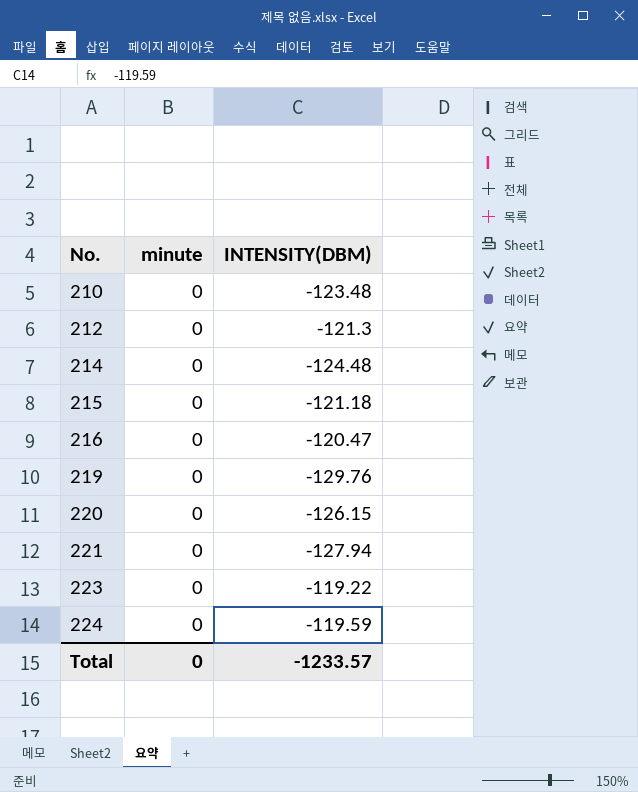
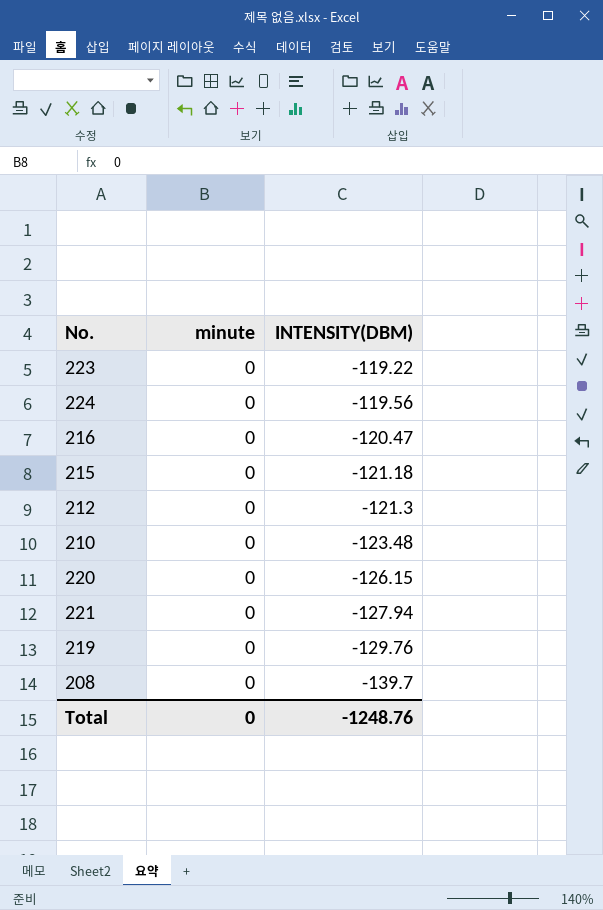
row order: No. ascending -> INTENSITY(DBM) descending
row 214: 0 | -124.48 -> none
224 | INTENSITY(DBM): -119.59 -> -119.56
row 208: none -> 0 | -139.7
Total | INTENSITY(DBM): -1233.57 -> -1248.76

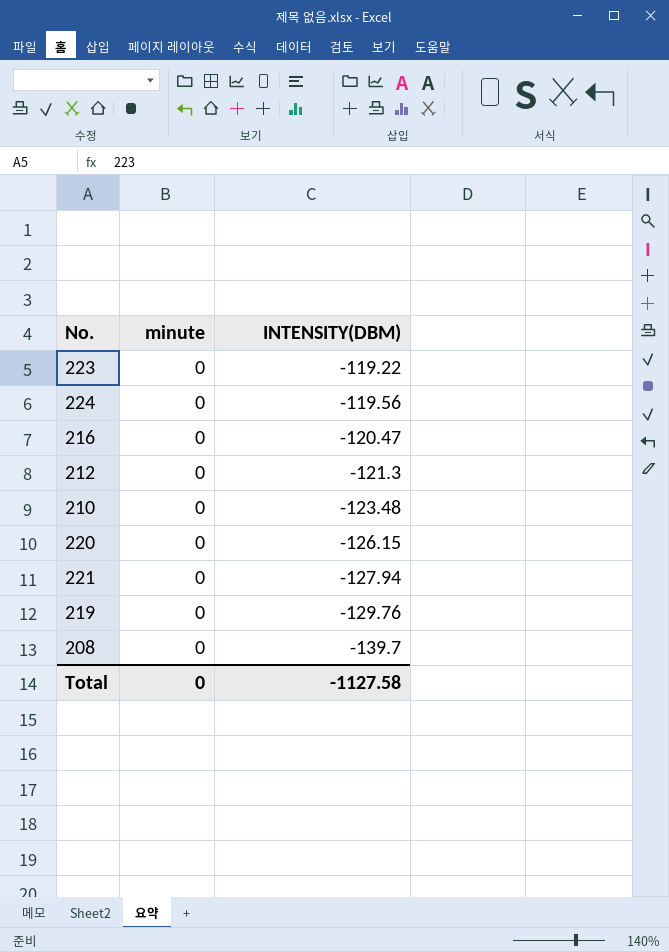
row 215: 0 | -121.18 -> none
Total | INTENSITY(DBM): -1248.76 -> -1127.58

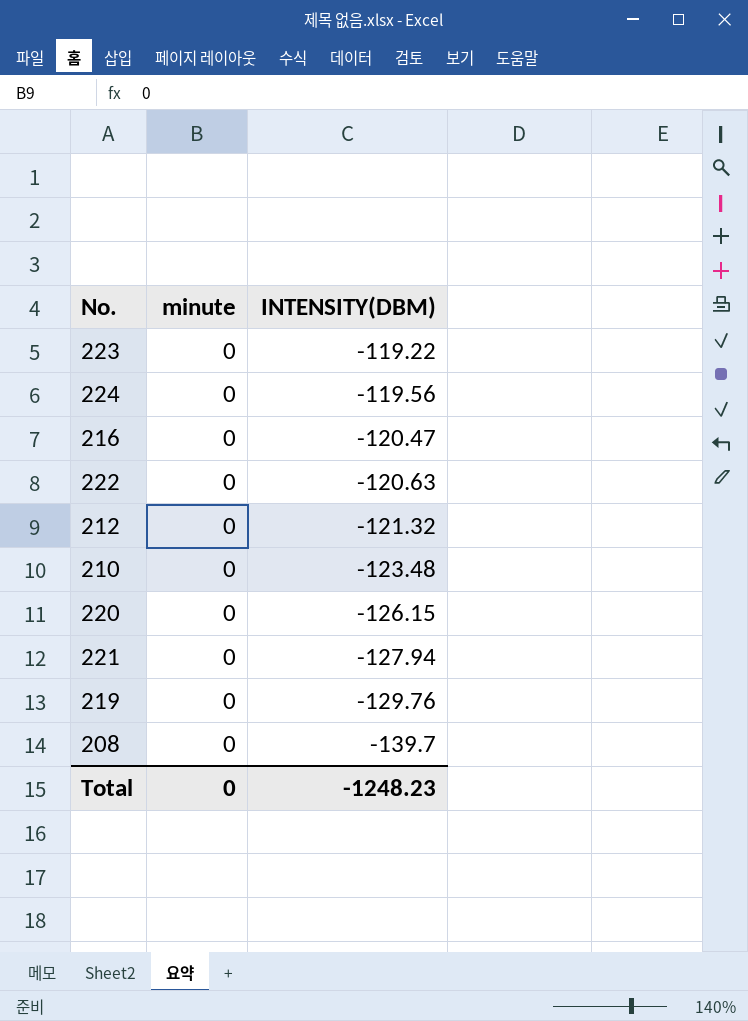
row 222: none -> 0 | -120.63
212 | INTENSITY(DBM): -121.3 -> -121.32
Total | INTENSITY(DBM): -1127.58 -> -1248.23

